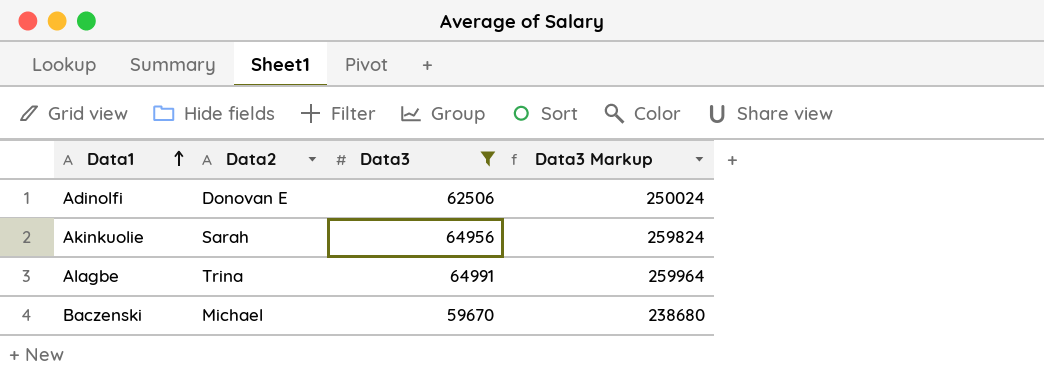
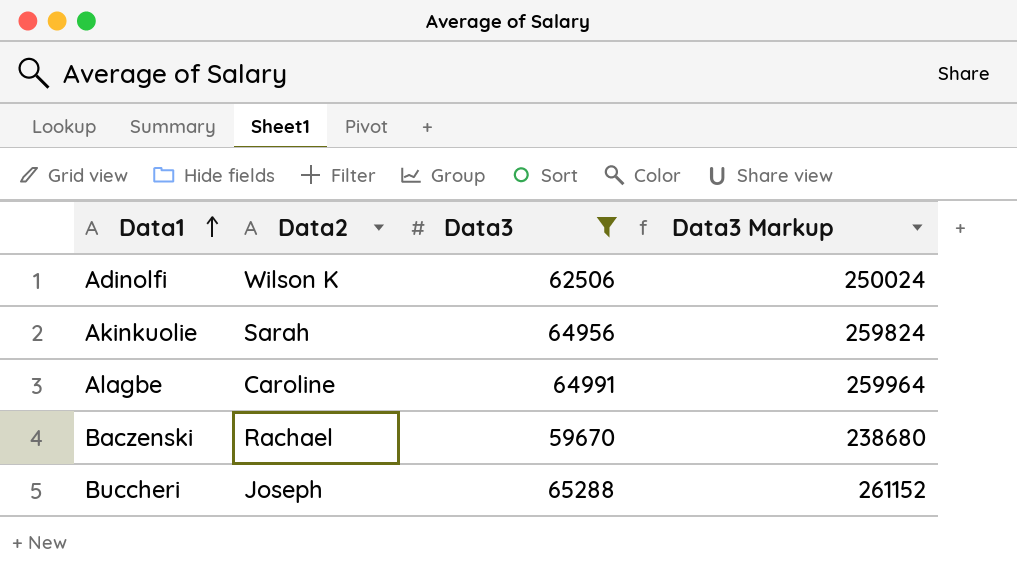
Adinolfi | Data2: Donovan E -> Wilson K
Alagbe | Data2: Trina -> Caroline
Baczenski | Data2: Michael -> Rachael
row Buccheri: none -> Joseph | 65288 | 261152

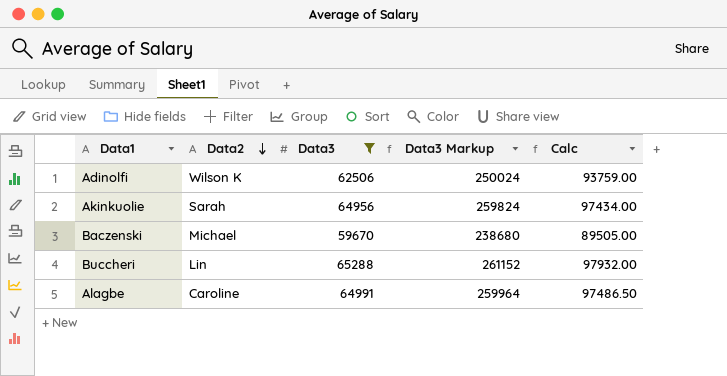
row order: Data1 ascending -> Data2 descending
column Calc | formula: none -> [Data3] * 1.5
Baczenski | Data2: Rachael -> Michael
Buccheri | Data2: Joseph -> Lin

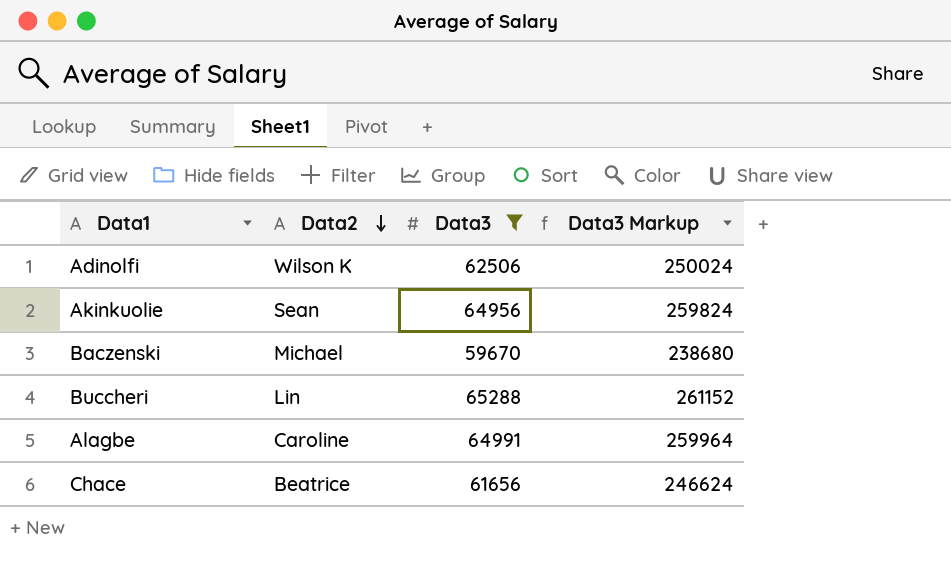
column Calc | formula: [Data3] * 1.5 -> none
Akinkuolie | Data2: Sarah -> Sean
row Chace: none -> Beatrice | 61656 | 246624

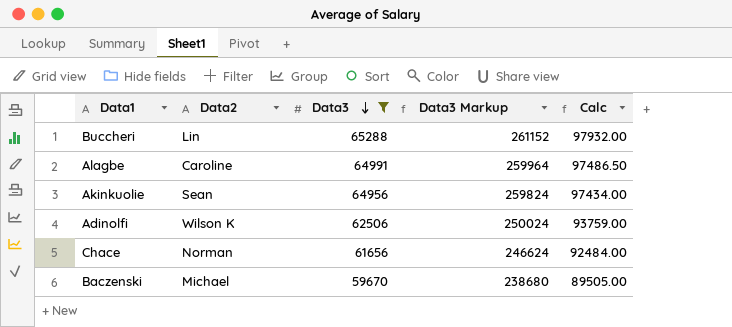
row order: Data2 descending -> Data3 descending
column Calc | formula: none -> [Data3] * 1.5
Chace | Data2: Beatrice -> Norman

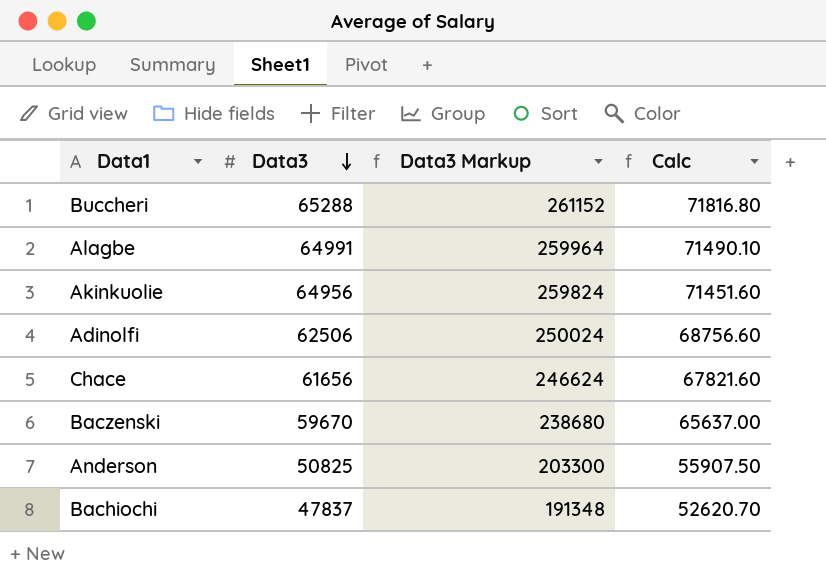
filter: Data3 >= 59670 -> none
column Data2 | position: 2 -> none
column Calc | formula: [Data3] * 1.5 -> [Data3] * 1.1

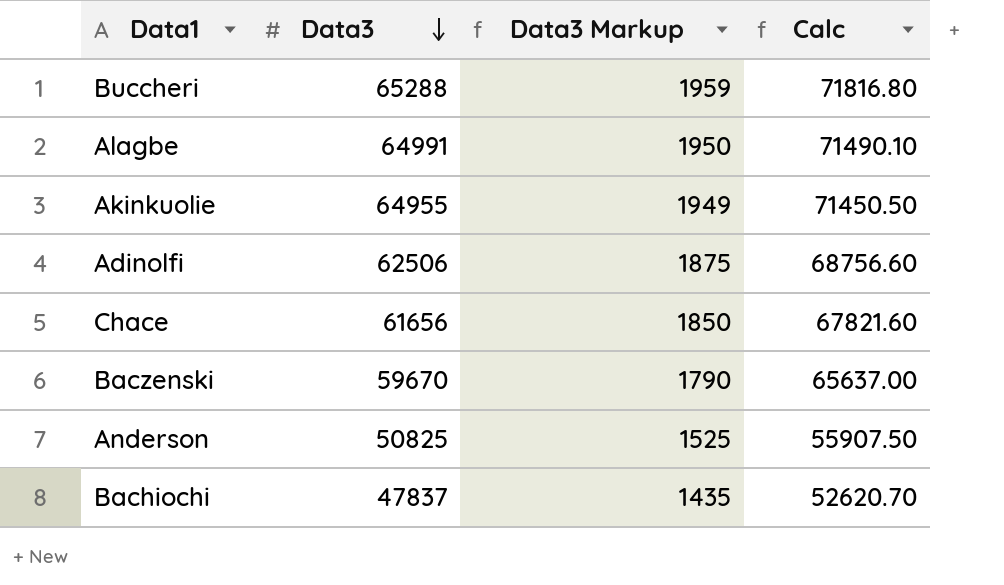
column Data3 Markup | formula: [Data3] * 4 -> [Data3] * 0.03
Akinkuolie | Data3: 64956 -> 64955
Akinkuolie | Calc: 71451.60 -> 71450.50

